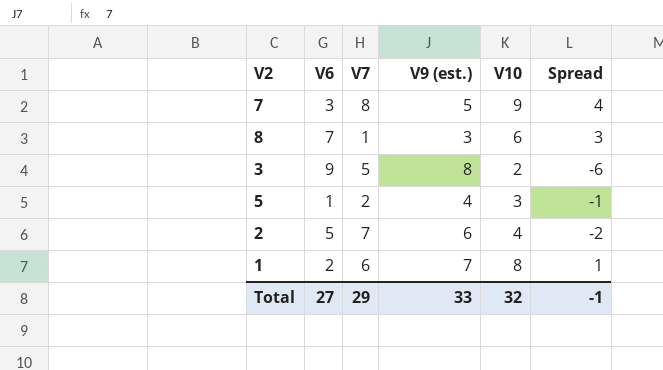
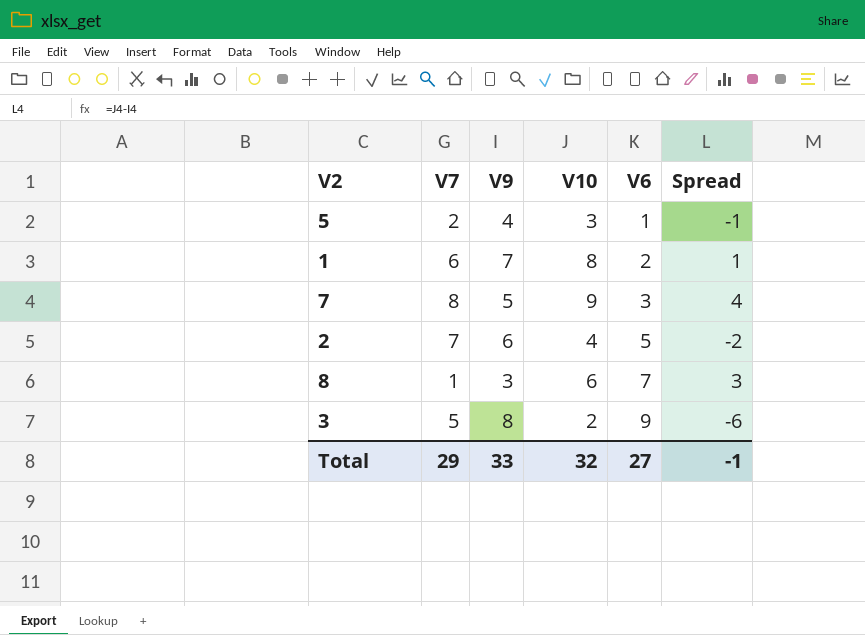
row order: none -> V6 ascending
column name: V9 (est.) -> V9
column V6 | position: 2 -> 5

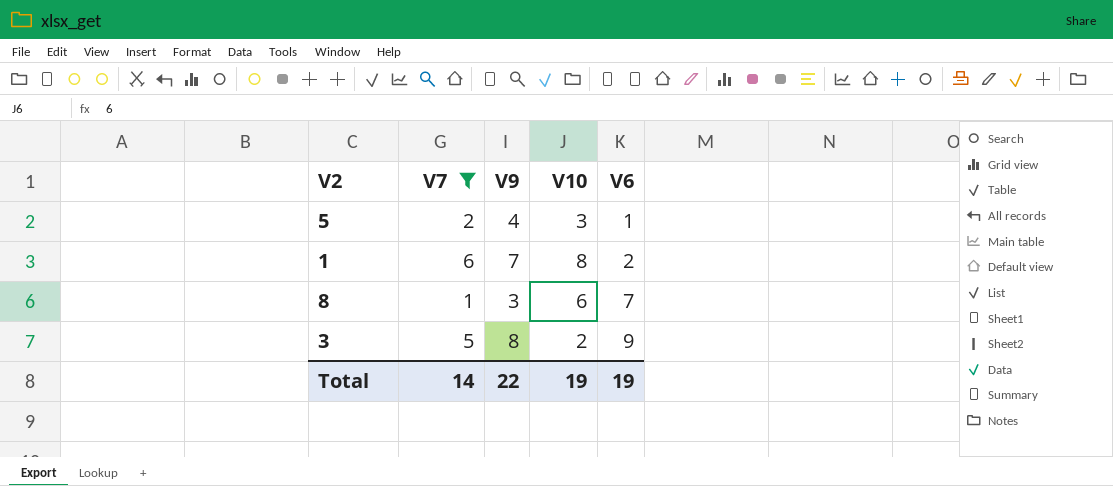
filter: none -> V7 <= 6
column Spread | formula: [V10] - [V9] -> none
Total | V7: 29 -> 14
Total | V9: 33 -> 22
Total | V10: 32 -> 19
Total | V6: 27 -> 19

